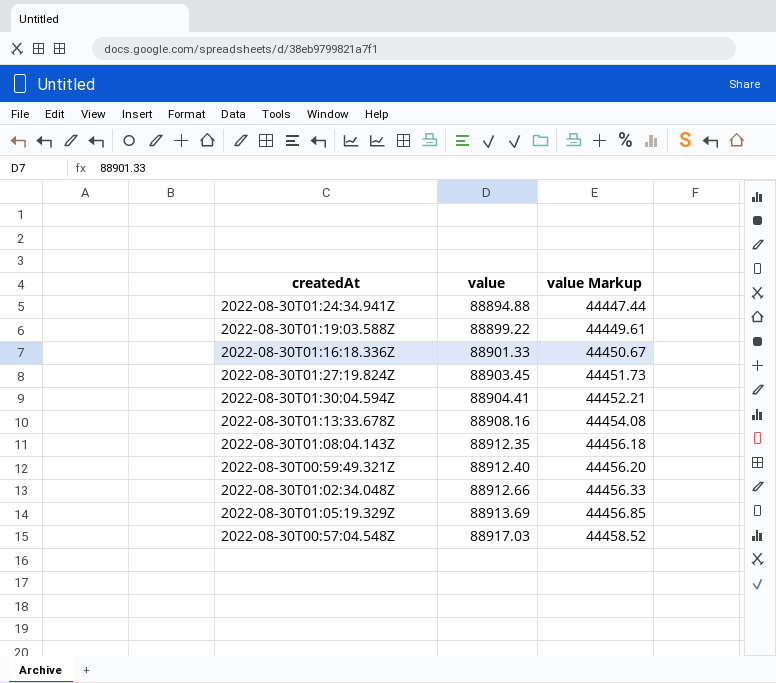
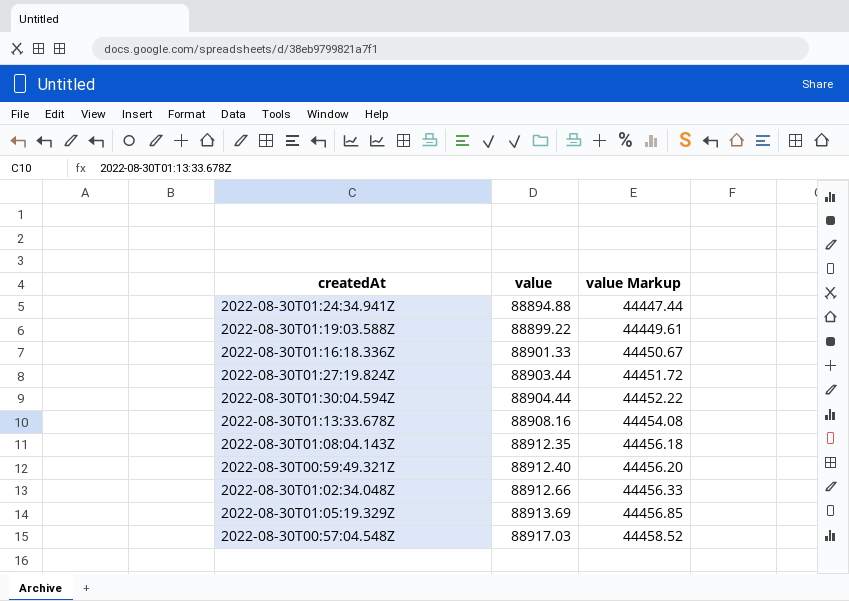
2022-08-30T01:27:19.824Z | value: 88903.45 -> 88903.44
2022-08-30T01:27:19.824Z | value Markup: 44451.73 -> 44451.72
2022-08-30T01:30:04.594Z | value: 88904.41 -> 88904.44
2022-08-30T01:30:04.594Z | value Markup: 44452.21 -> 44452.22

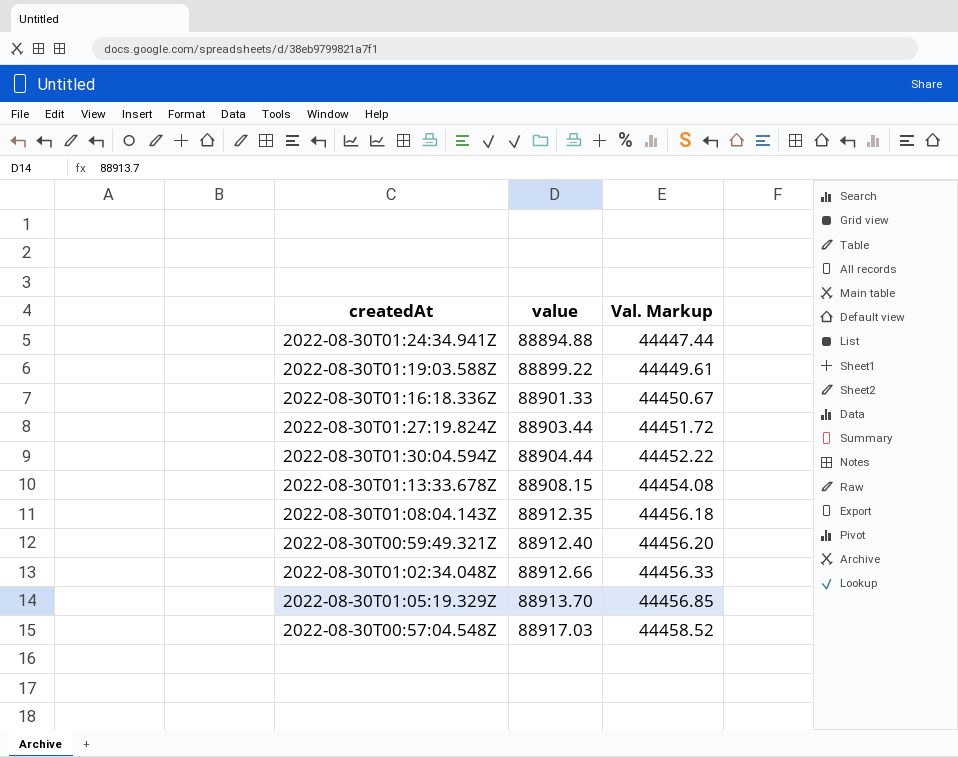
column name: value Markup -> Val. Markup
2022-08-30T01:13:33.678Z | value: 88908.16 -> 88908.15
2022-08-30T01:05:19.329Z | value: 88913.69 -> 88913.70

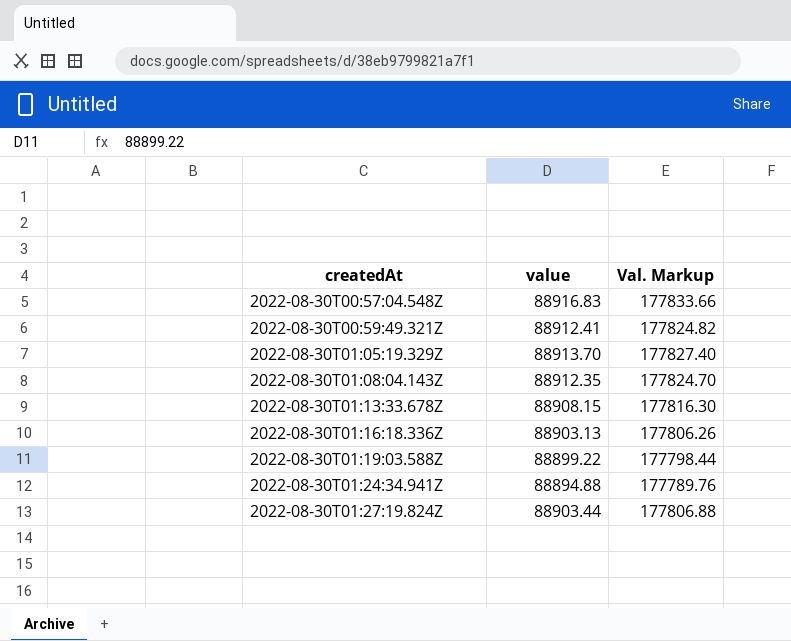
row order: value ascending -> createdAt ascending
column Val. Markup | formula: [value] * 0.5 -> [value] * 2
row 2022-08-30T01:30:04.594Z: 88904.44 | 44452.22 -> none
row 2022-08-30T01:02:34.048Z: 88912.66 | 44456.33 -> none
2022-08-30T00:57:04.548Z | value: 88917.03 -> 88916.83
2022-08-30T00:59:49.321Z | value: 88912.40 -> 88912.41
2022-08-30T01:16:18.336Z | value: 88901.33 -> 88903.13

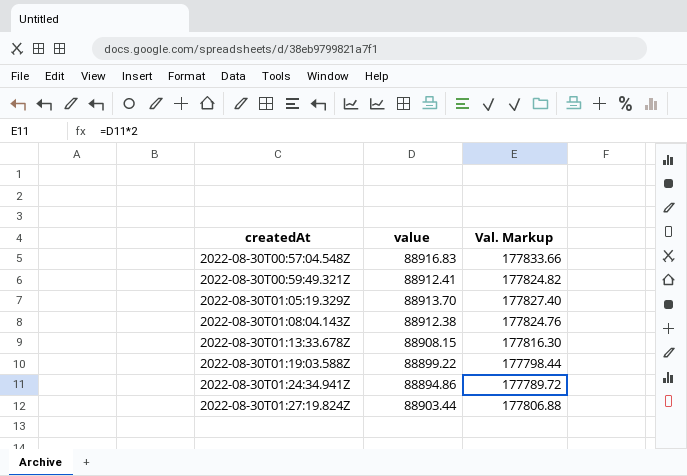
row 2022-08-30T01:16:18.336Z: 88903.13 | 177806.26 -> none
2022-08-30T01:08:04.143Z | value: 88912.35 -> 88912.38
2022-08-30T01:08:04.143Z | Val. Markup: 177824.70 -> 177824.76
2022-08-30T01:24:34.941Z | value: 88894.88 -> 88894.86
2022-08-30T01:24:34.941Z | Val. Markup: 177789.76 -> 177789.72

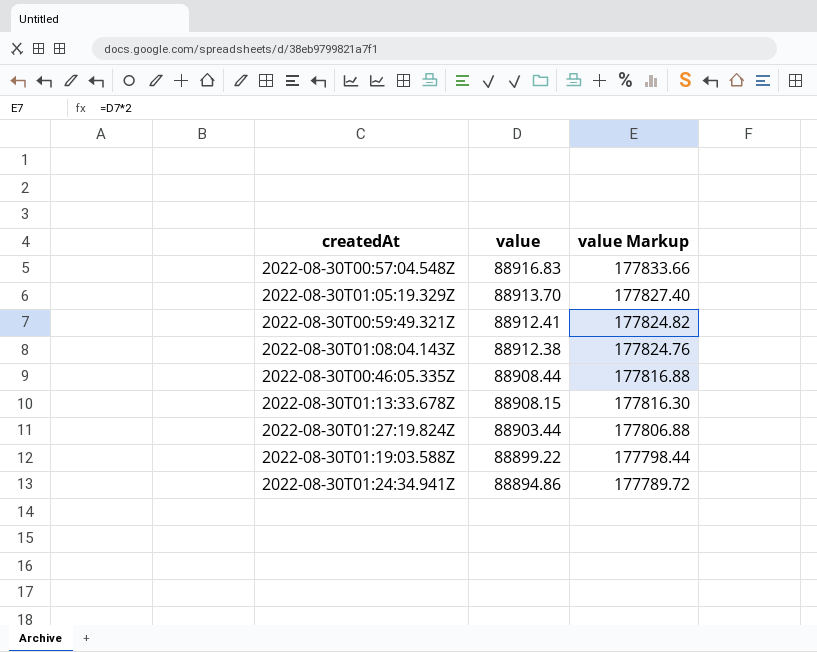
row order: createdAt ascending -> value descending
column name: Val. Markup -> value Markup
row 2022-08-30T00:46:05.335Z: none -> 88908.44 | 177816.88

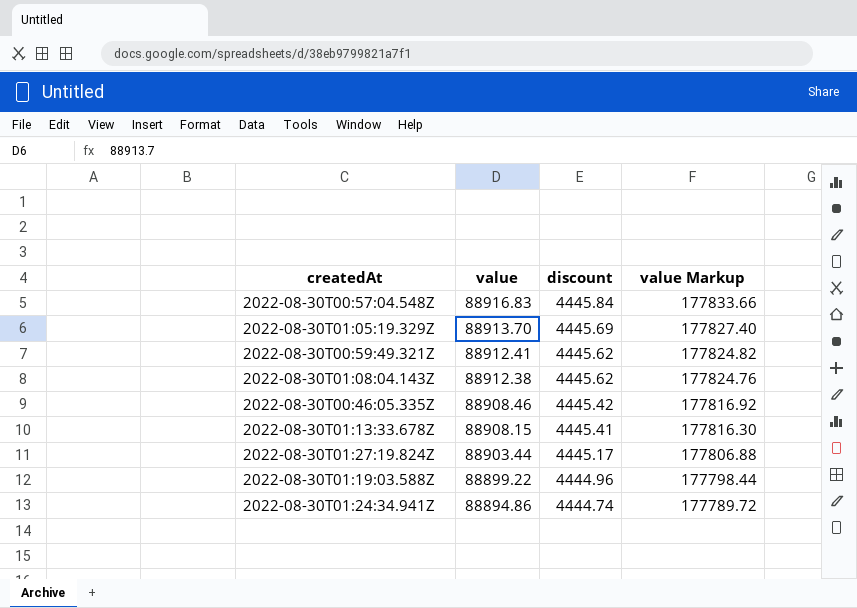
column discount | formula: none -> [value] * 0.05
2022-08-30T00:46:05.335Z | value: 88908.44 -> 88908.46
2022-08-30T00:46:05.335Z | value Markup: 177816.88 -> 177816.92

